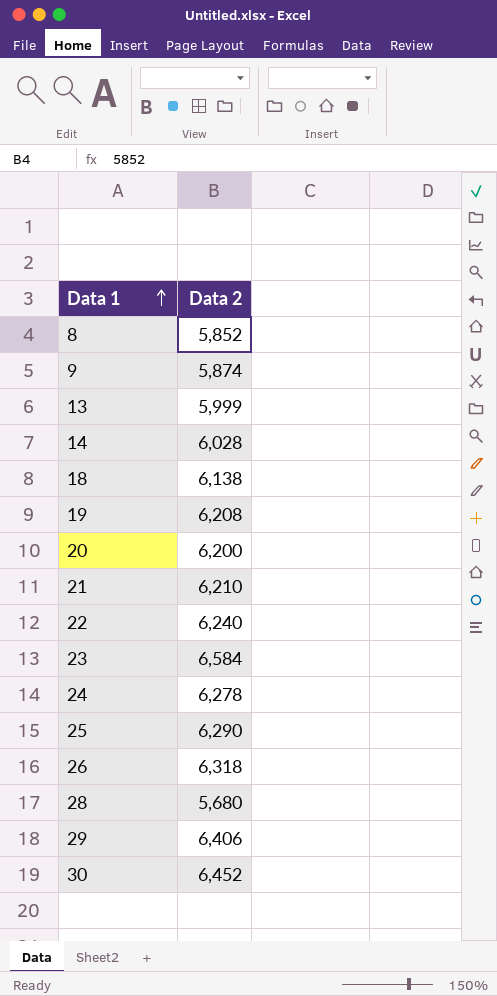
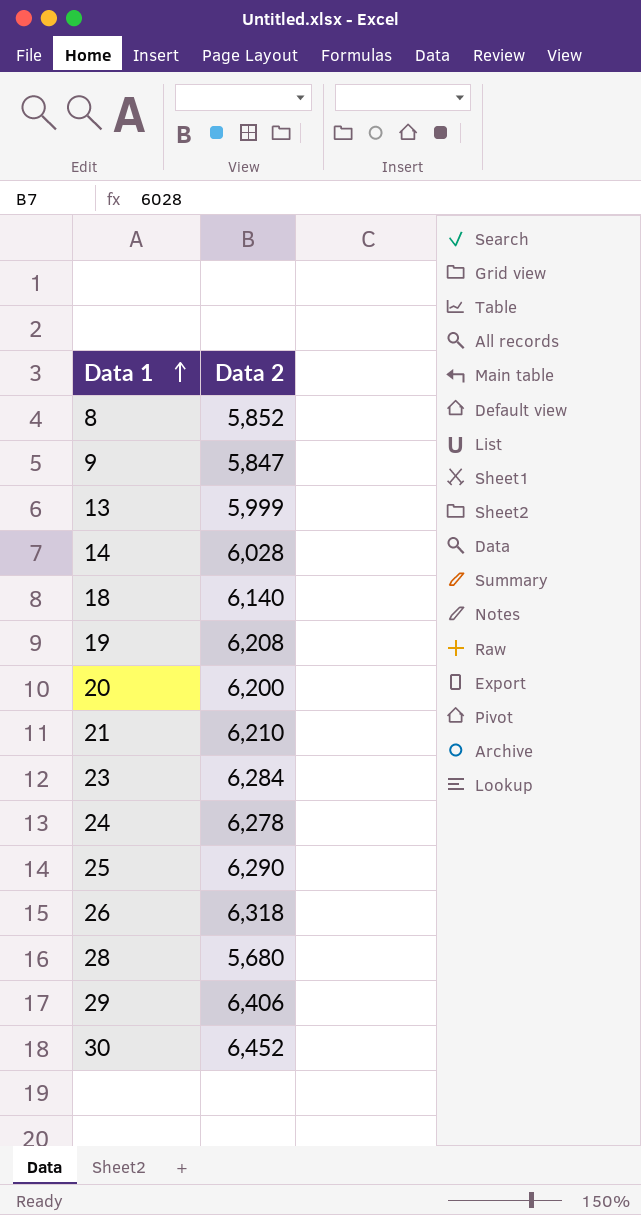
row 22: 6,240 -> none
9 | Data 2: 5,874 -> 5,847
18 | Data 2: 6,138 -> 6,140
23 | Data 2: 6,584 -> 6,284

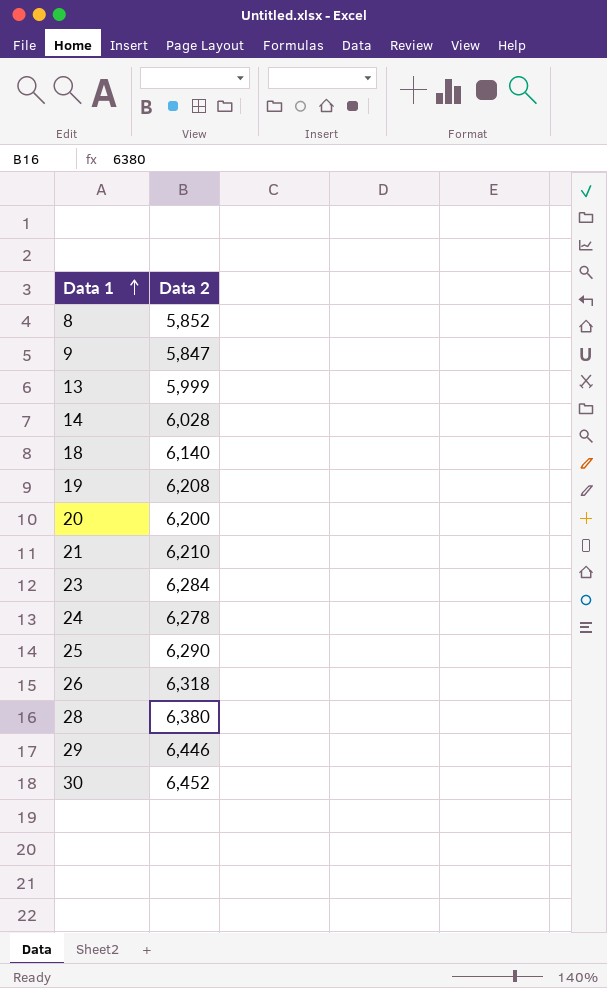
28 | Data 2: 5,680 -> 6,380
29 | Data 2: 6,406 -> 6,446

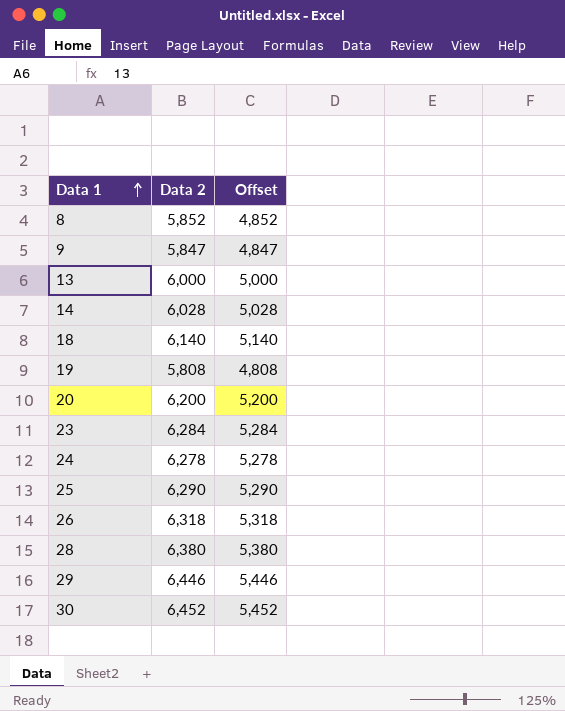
column Offset | formula: none -> [Data 2] - 1000
row 21: 6,210 -> none
13 | Data 2: 5,999 -> 6,000
19 | Data 2: 6,208 -> 5,808

